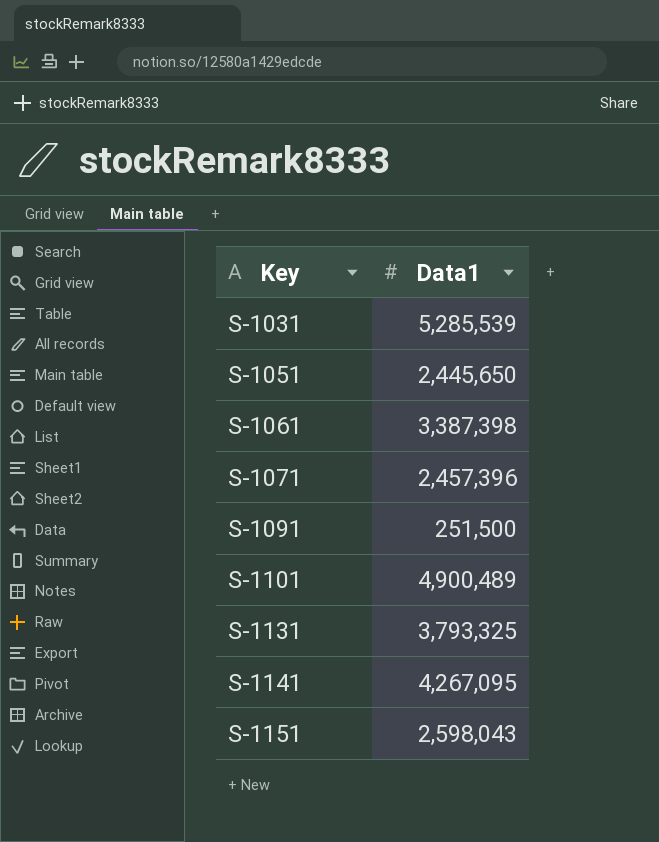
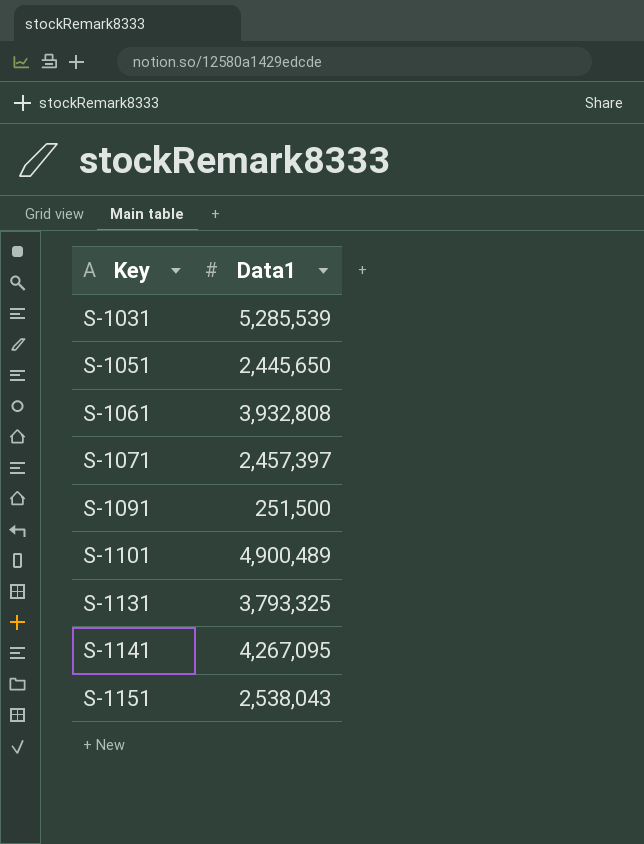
S-1061 | Data1: 3,387,398 -> 3,932,808
S-1071 | Data1: 2,457,396 -> 2,457,397
S-1151 | Data1: 2,598,043 -> 2,538,043

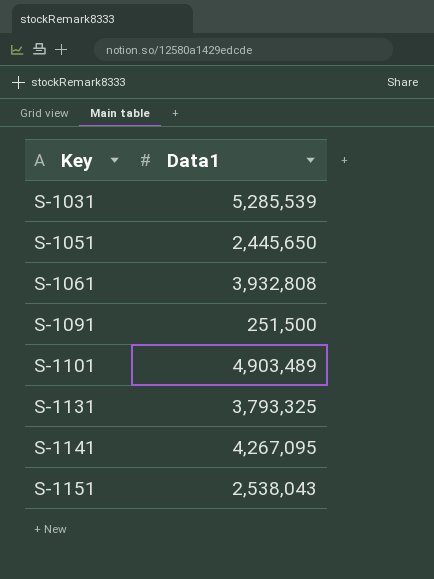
row S-1071: 2,457,397 -> none
S-1101 | Data1: 4,900,489 -> 4,903,489

